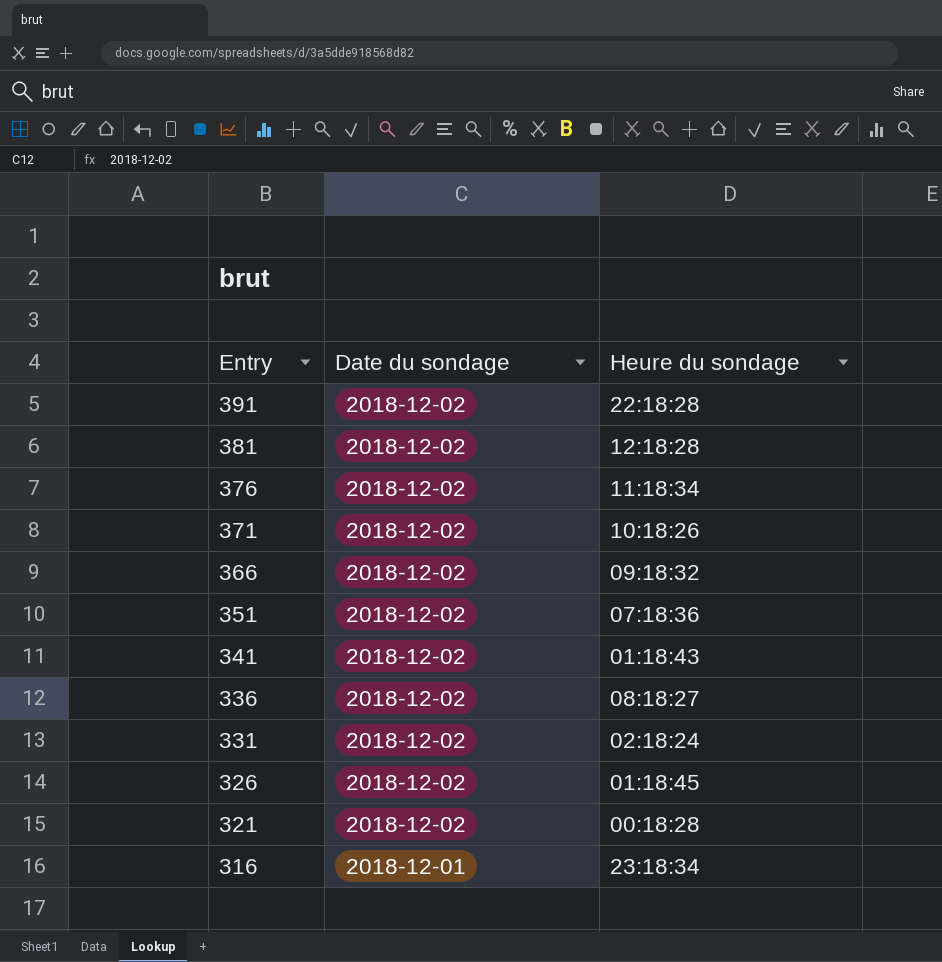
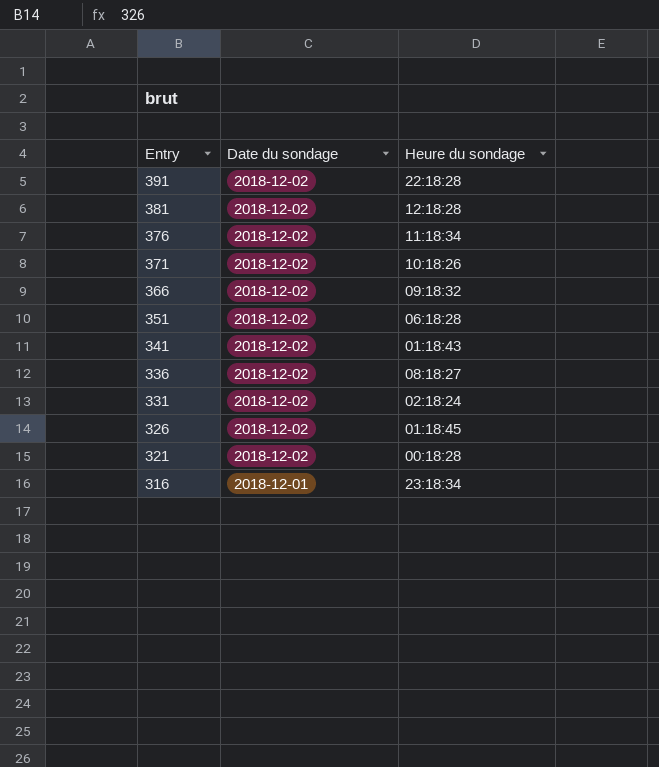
351 | Heure du sondage: 07:18:36 -> 06:18:28

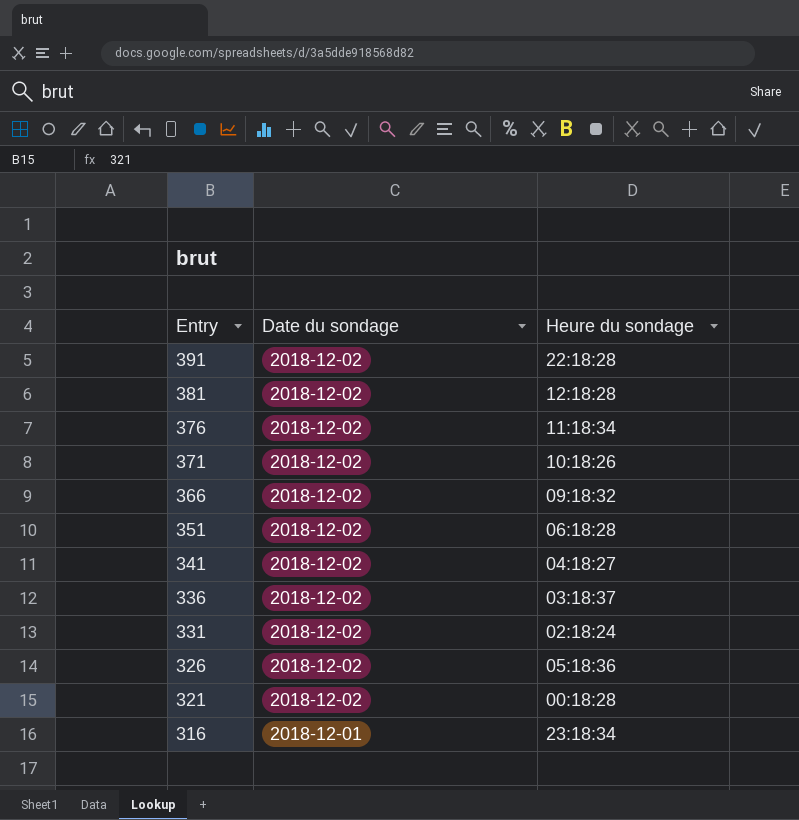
341 | Heure du sondage: 01:18:43 -> 04:18:27
336 | Heure du sondage: 08:18:27 -> 03:18:37
326 | Heure du sondage: 01:18:45 -> 05:18:36

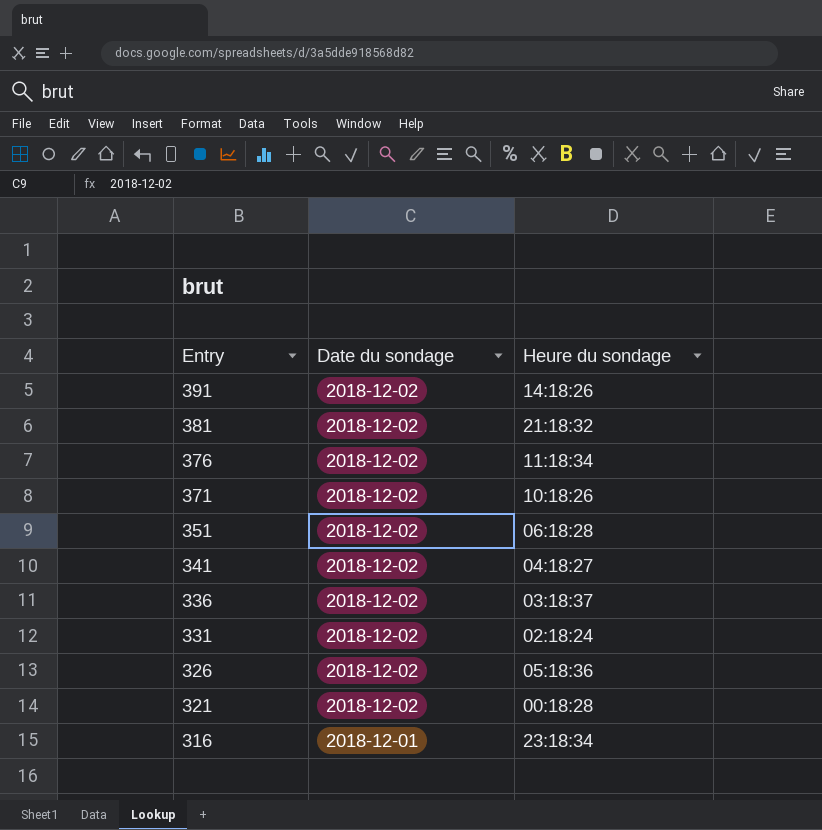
row 366: 2018-12-02 | 09:18:32 -> none
391 | Heure du sondage: 22:18:28 -> 14:18:26
381 | Heure du sondage: 12:18:28 -> 21:18:32

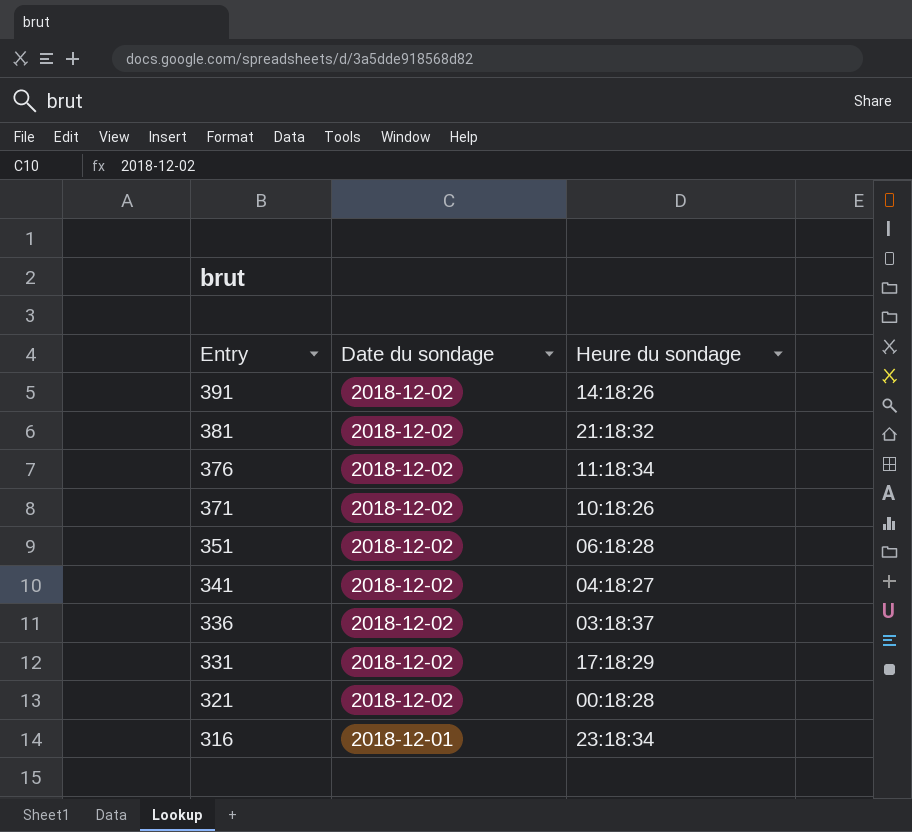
row 326: 2018-12-02 | 05:18:36 -> none
331 | Heure du sondage: 02:18:24 -> 17:18:29

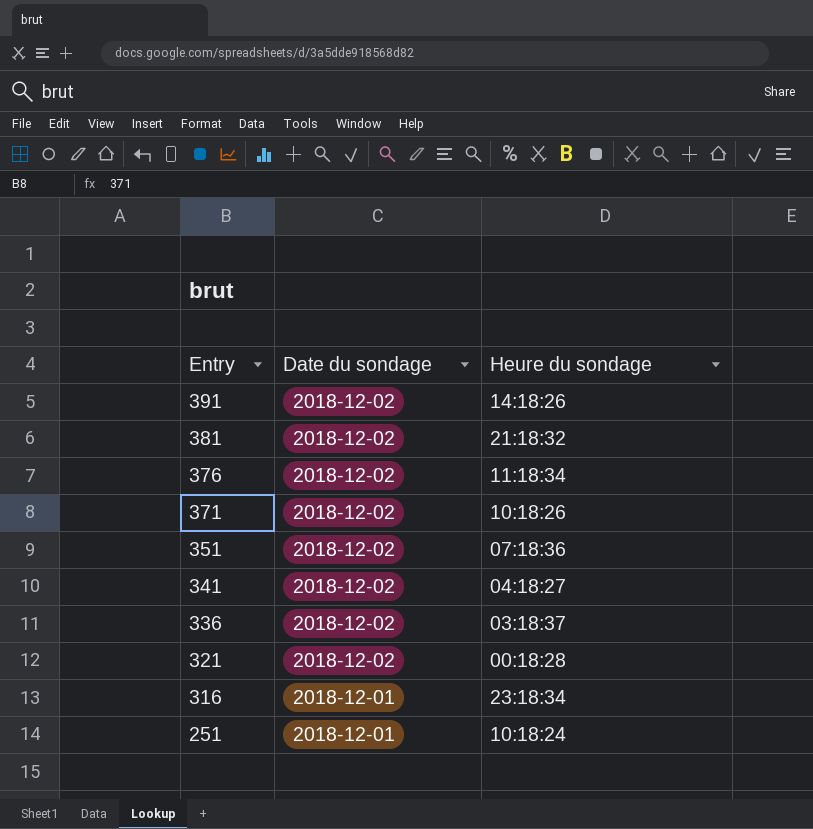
row 331: 2018-12-02 | 17:18:29 -> none
351 | Heure du sondage: 06:18:28 -> 07:18:36
row 251: none -> 2018-12-01 | 10:18:24

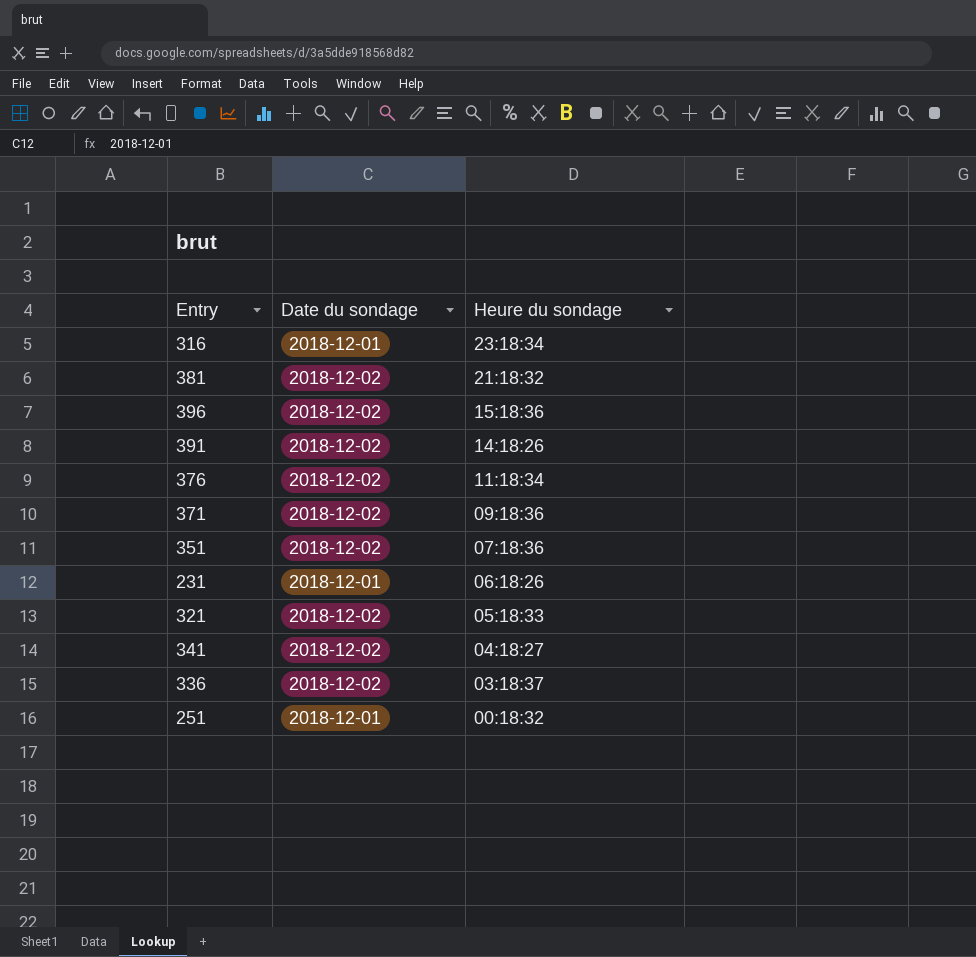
row order: Entry descending -> Heure du sondage descending
row 396: none -> 2018-12-02 | 15:18:36
371 | Heure du sondage: 10:18:26 -> 09:18:36
row 231: none -> 2018-12-01 | 06:18:26
321 | Heure du sondage: 00:18:28 -> 05:18:33
251 | Heure du sondage: 10:18:24 -> 00:18:32

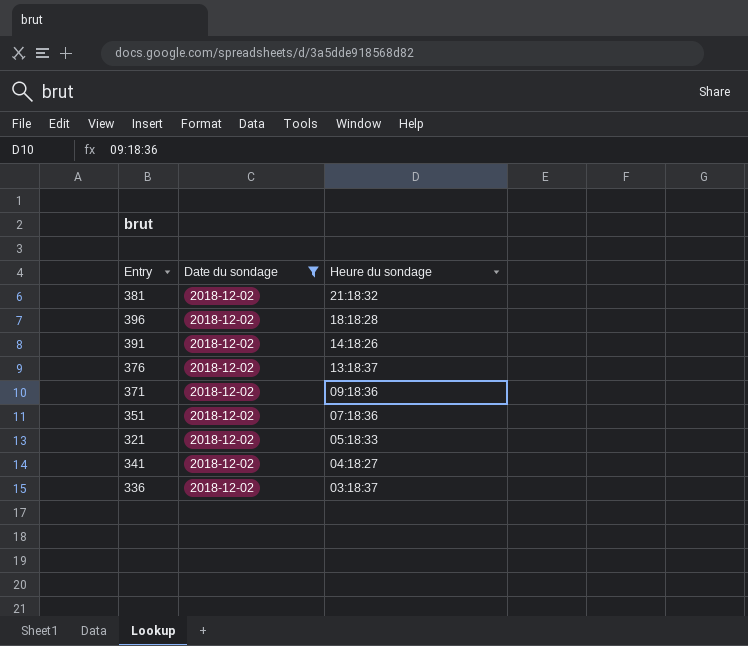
filter: none -> Date du sondage = 2018-12-02
396 | Heure du sondage: 15:18:36 -> 18:18:28
376 | Heure du sondage: 11:18:34 -> 13:18:37

